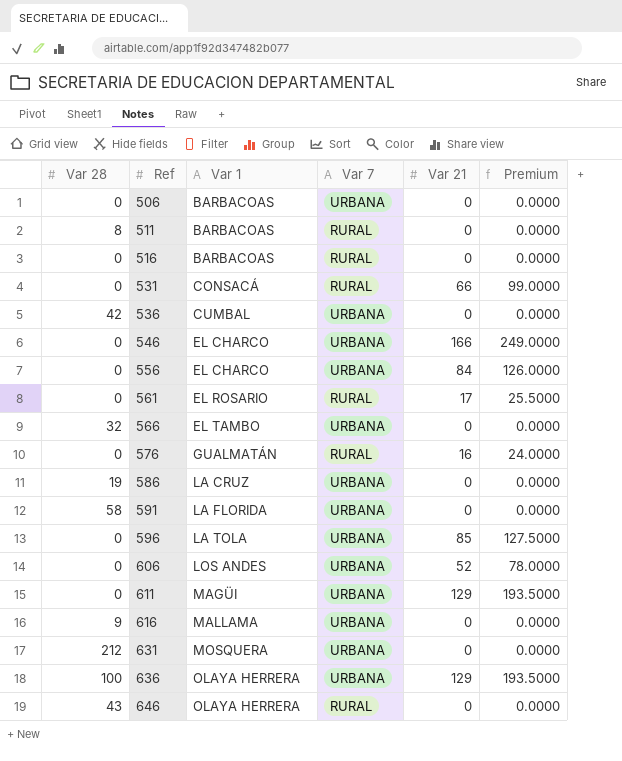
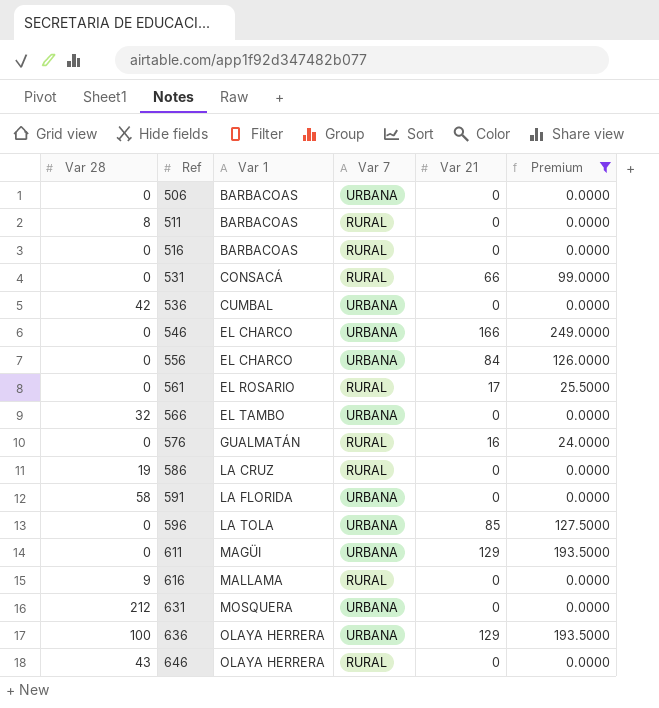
filter: none -> Premium != 78.0000
586 | Var 7: URBANA -> RURAL
616 | Var 7: URBANA -> RURAL

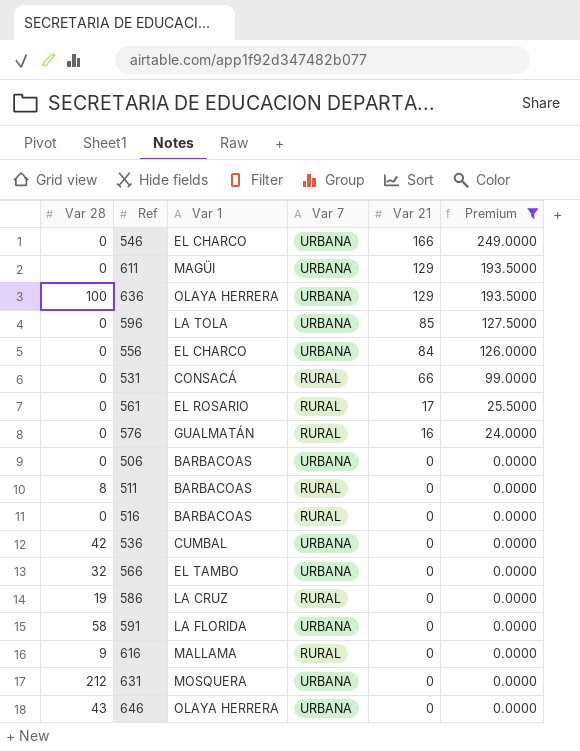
row order: Ref ascending -> Var 21 descending
646 | Var 7: RURAL -> URBANA

